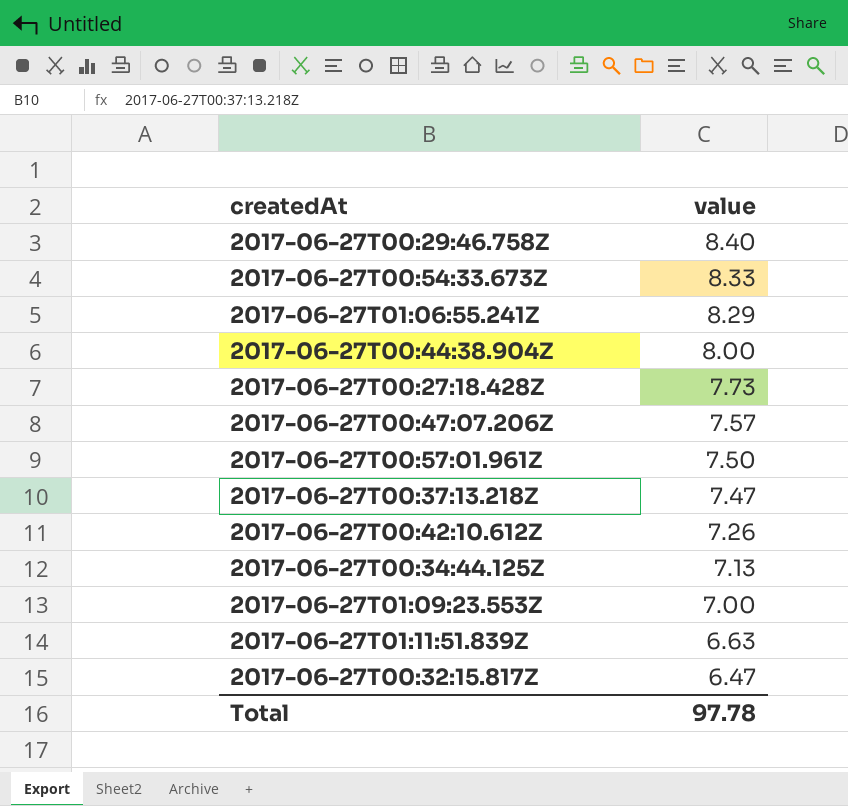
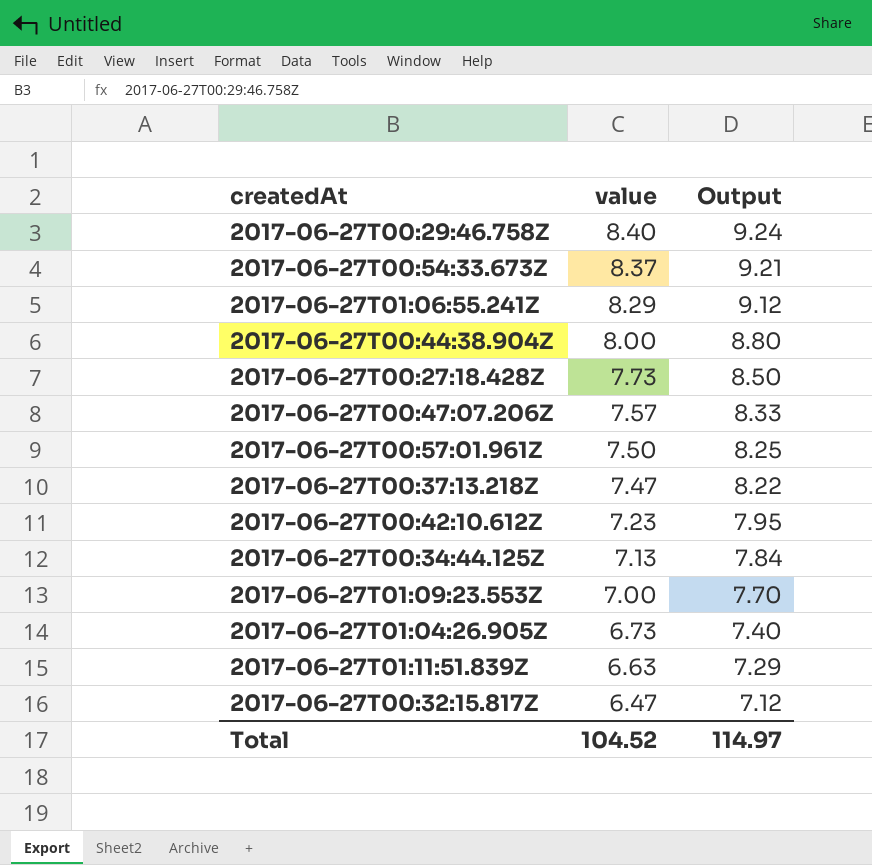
column Output | formula: none -> [value] * 1.1
2017-06-27T00:54:33.673Z | value: 8.33 -> 8.37
2017-06-27T00:42:10.612Z | value: 7.26 -> 7.23
row 2017-06-27T01:04:26.905Z: none -> 6.73 | 7.40
Total | value: 97.78 -> 104.52

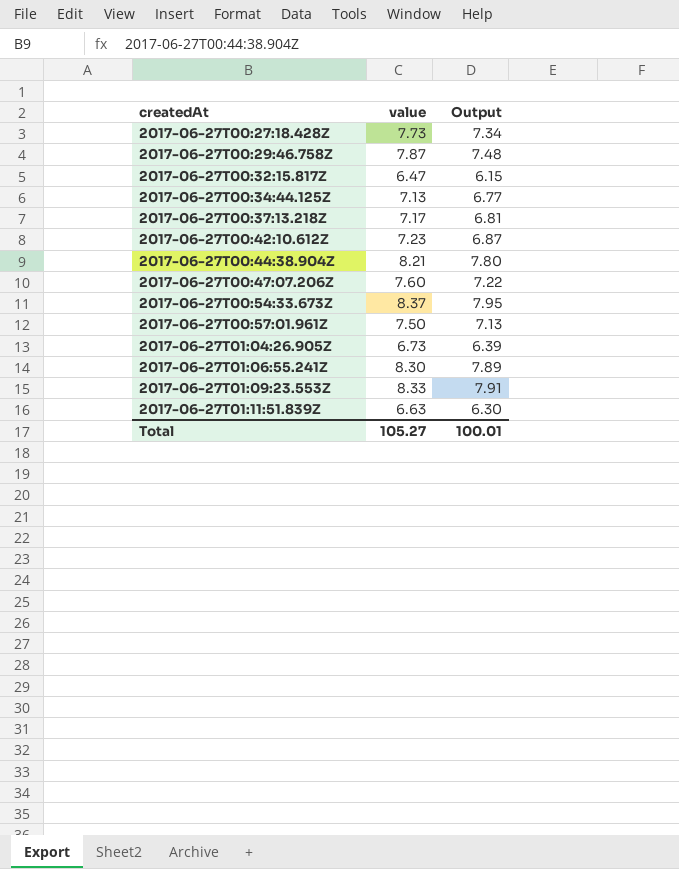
row order: value descending -> createdAt ascending
column Output | formula: [value] * 1.1 -> [value] * 0.95
2017-06-27T00:29:46.758Z | value: 8.40 -> 7.87
2017-06-27T00:37:13.218Z | value: 7.47 -> 7.17
2017-06-27T00:44:38.904Z | value: 8.00 -> 8.21
2017-06-27T00:47:07.206Z | value: 7.57 -> 7.60
2017-06-27T01:06:55.241Z | value: 8.29 -> 8.30
2017-06-27T01:09:23.553Z | value: 7.00 -> 8.33
Total | value: 104.52 -> 105.27
Total | Output: 114.97 -> 100.01

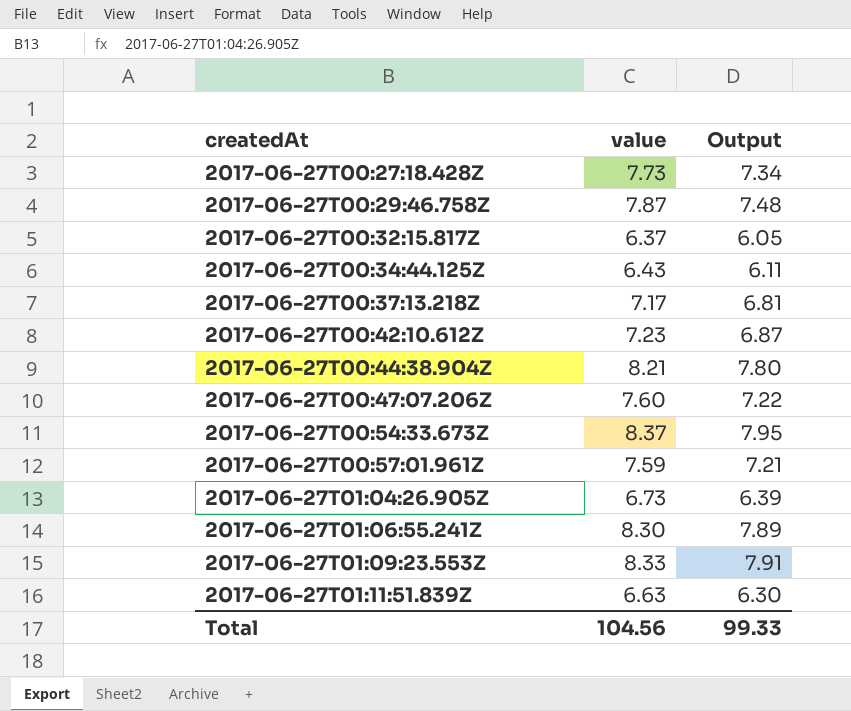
2017-06-27T00:32:15.817Z | value: 6.47 -> 6.37
2017-06-27T00:32:15.817Z | Output: 6.15 -> 6.05
2017-06-27T00:34:44.125Z | value: 7.13 -> 6.43
2017-06-27T00:34:44.125Z | Output: 6.77 -> 6.11
2017-06-27T00:57:01.961Z | value: 7.50 -> 7.59
2017-06-27T00:57:01.961Z | Output: 7.13 -> 7.21
Total | value: 105.27 -> 104.56
Total | Output: 100.01 -> 99.33

